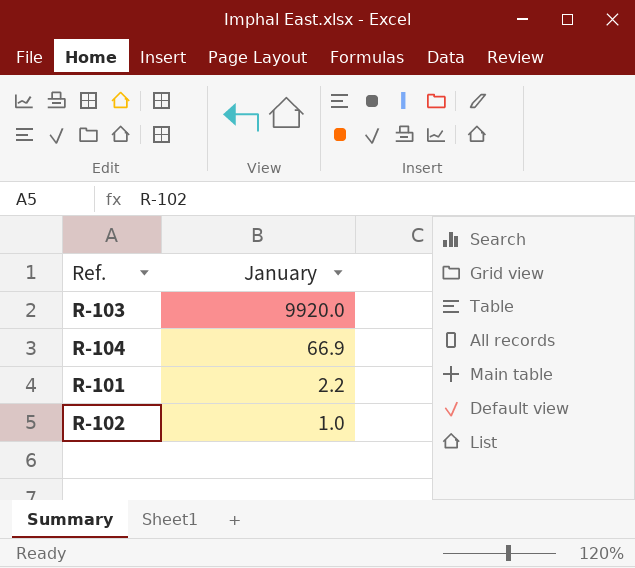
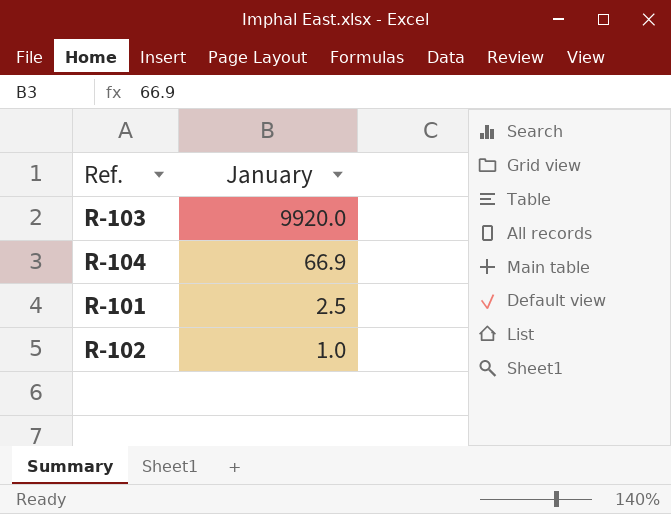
R-101 | January: 2.2 -> 2.5

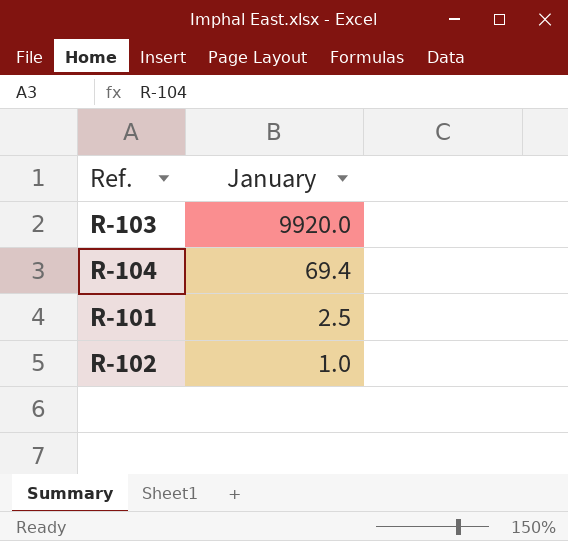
R-104 | January: 66.9 -> 69.4

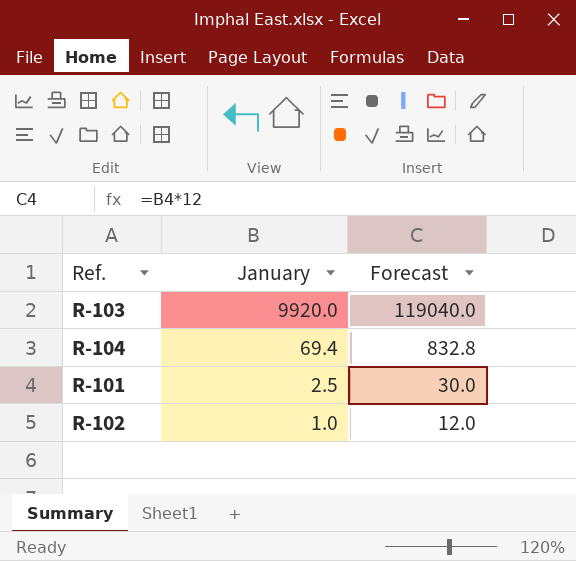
column Forecast | formula: none -> [January] * 12

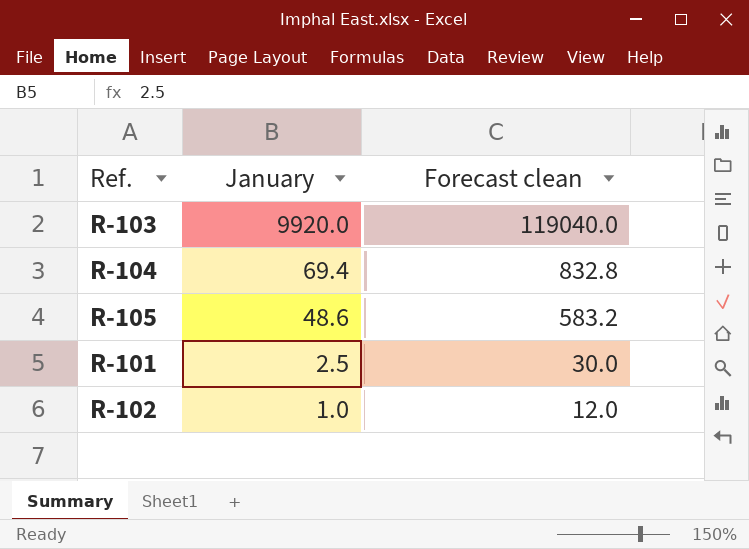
column name: Forecast -> Forecast clean
row R-105: none -> 48.6 | 583.2

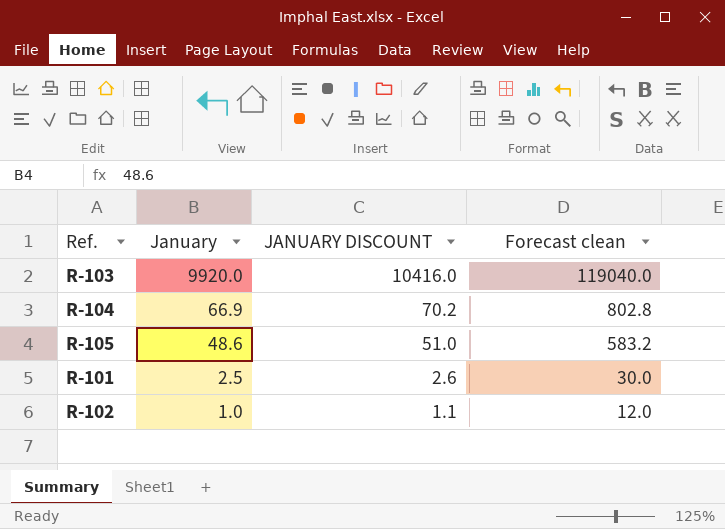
column JANUARY DISCOUNT | formula: none -> [January] * 1.05
R-104 | January: 69.4 -> 66.9
R-104 | Forecast clean: 832.8 -> 802.8

